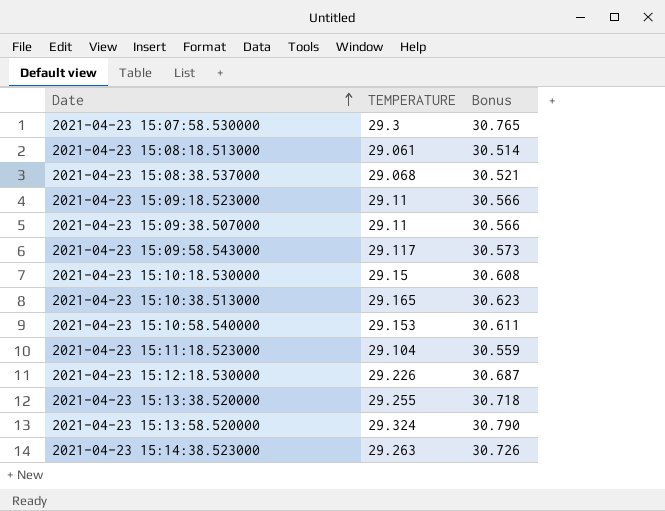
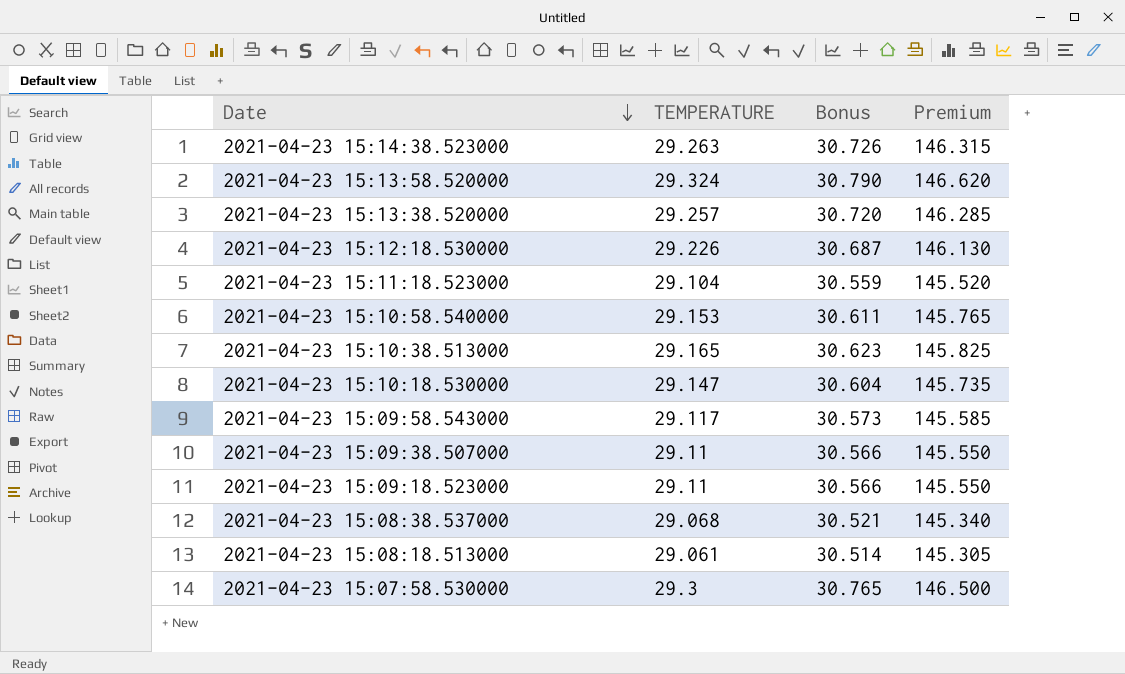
row order: Date ascending -> Date descending
column Premium | formula: none -> [TEMPERATURE] * 5
2021-04-23 15:13:38.520000 | TEMPERATURE: 29.255 -> 29.257
2021-04-23 15:13:38.520000 | Bonus: 30.718 -> 30.720
2021-04-23 15:10:18.530000 | TEMPERATURE: 29.15 -> 29.147
2021-04-23 15:10:18.530000 | Bonus: 30.608 -> 30.604

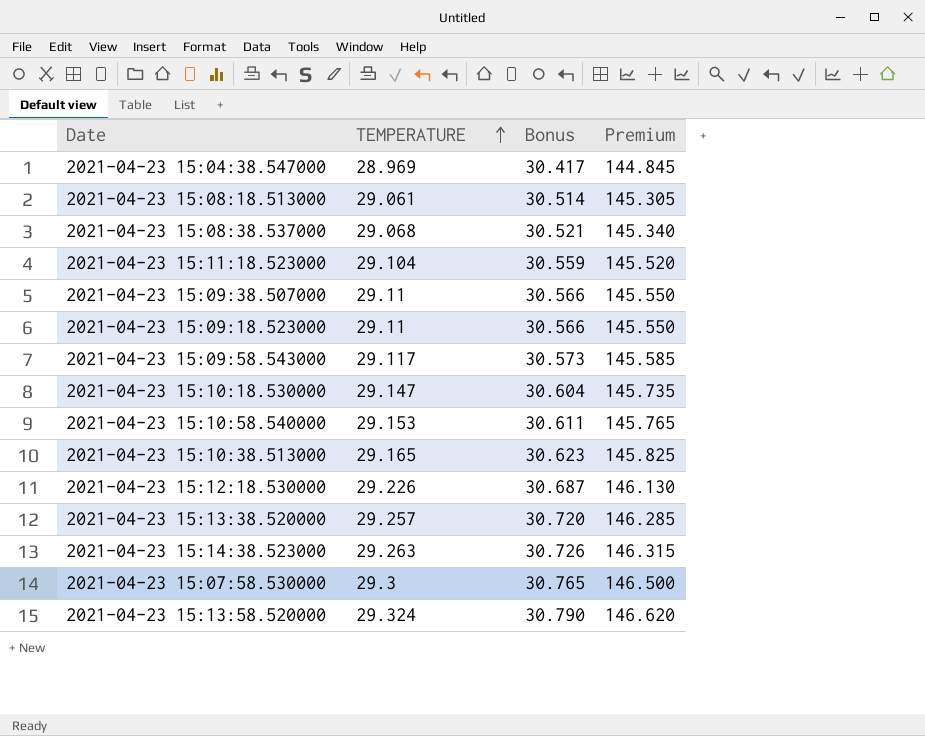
row order: Date descending -> TEMPERATURE ascending
row 2021-04-23 15:04:38.547000: none -> 28.969 | 30.417 | 144.845

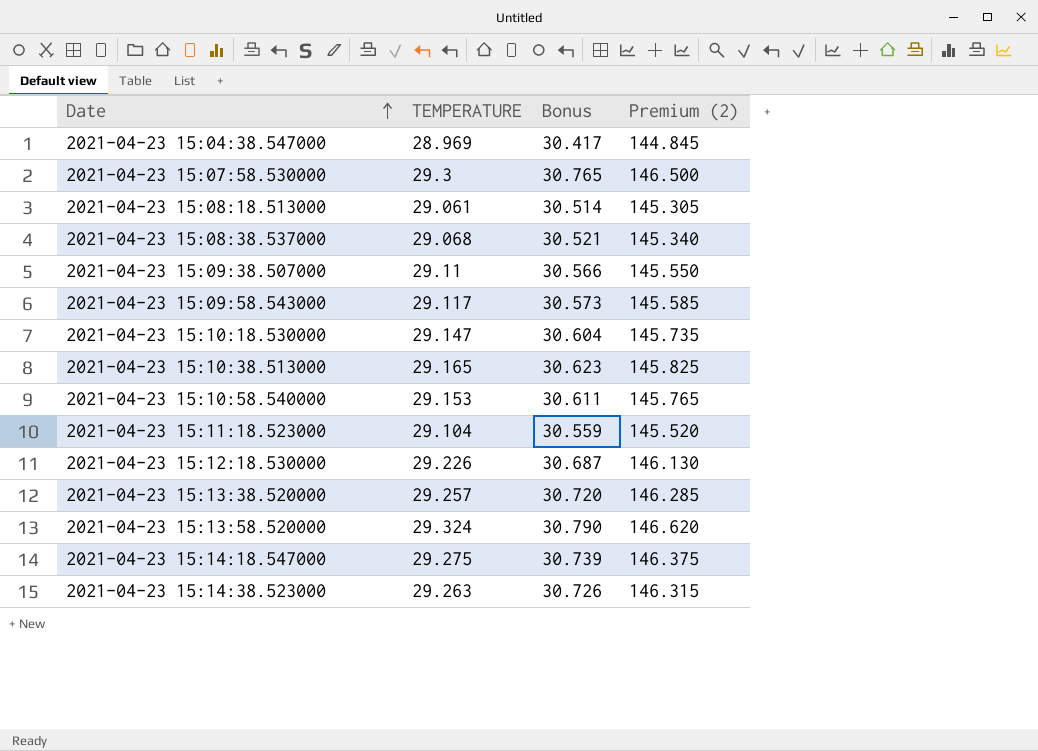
row order: TEMPERATURE ascending -> Date ascending
column name: Premium -> Premium (2)
row 2021-04-23 15:09:18.523000: 29.11 | 30.566 | 145.550 -> none
row 2021-04-23 15:14:18.547000: none -> 29.275 | 30.739 | 146.375

